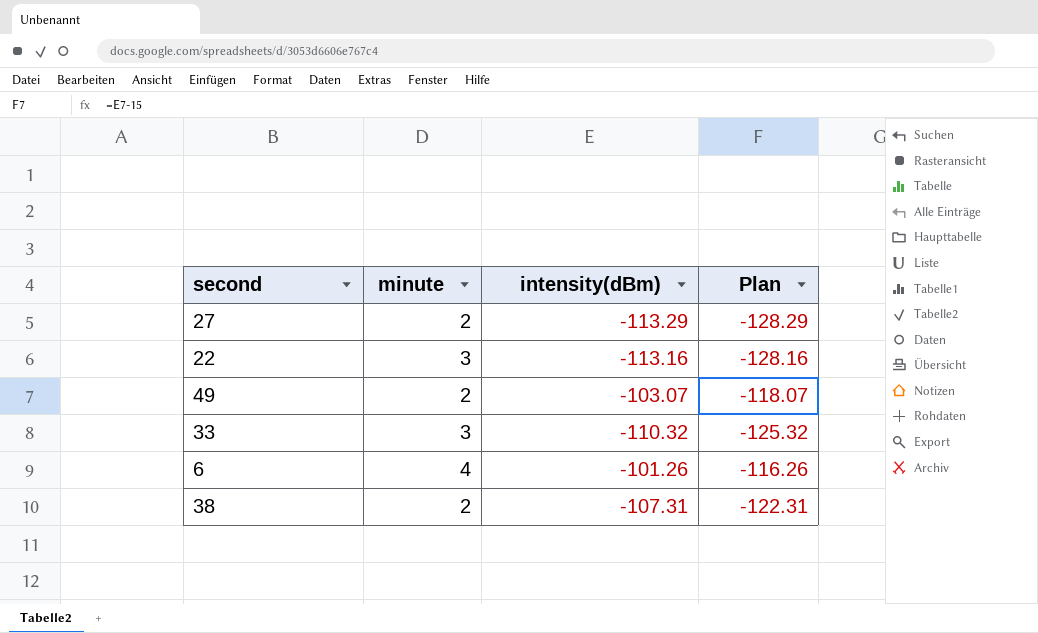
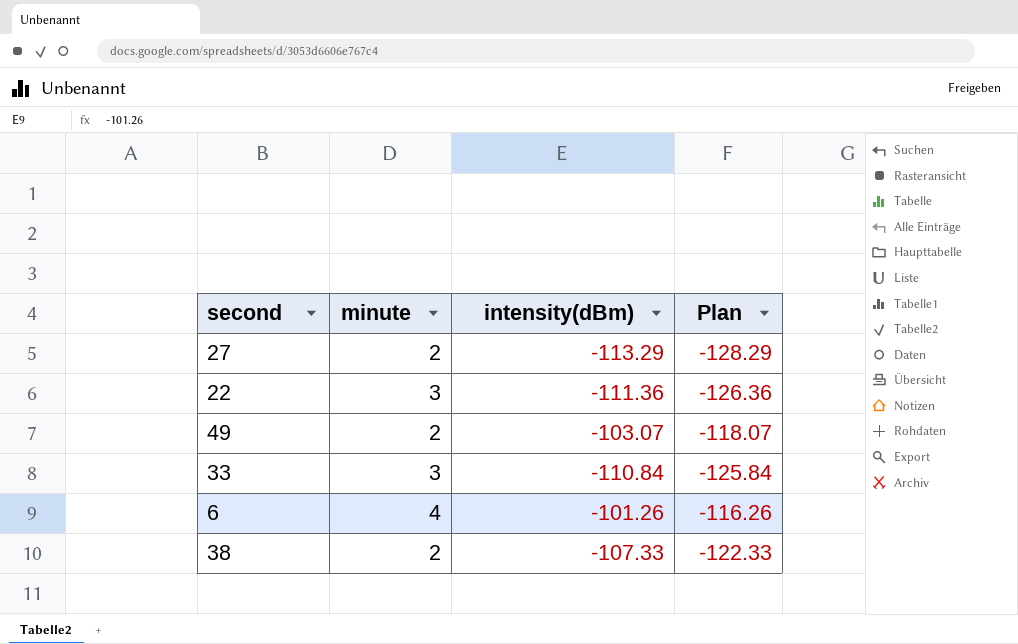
22 | intensity(dBm): -113.16 -> -111.36
22 | Plan: -128.16 -> -126.36
33 | intensity(dBm): -110.32 -> -110.84
33 | Plan: -125.32 -> -125.84
38 | intensity(dBm): -107.31 -> -107.33
38 | Plan: -122.31 -> -122.33

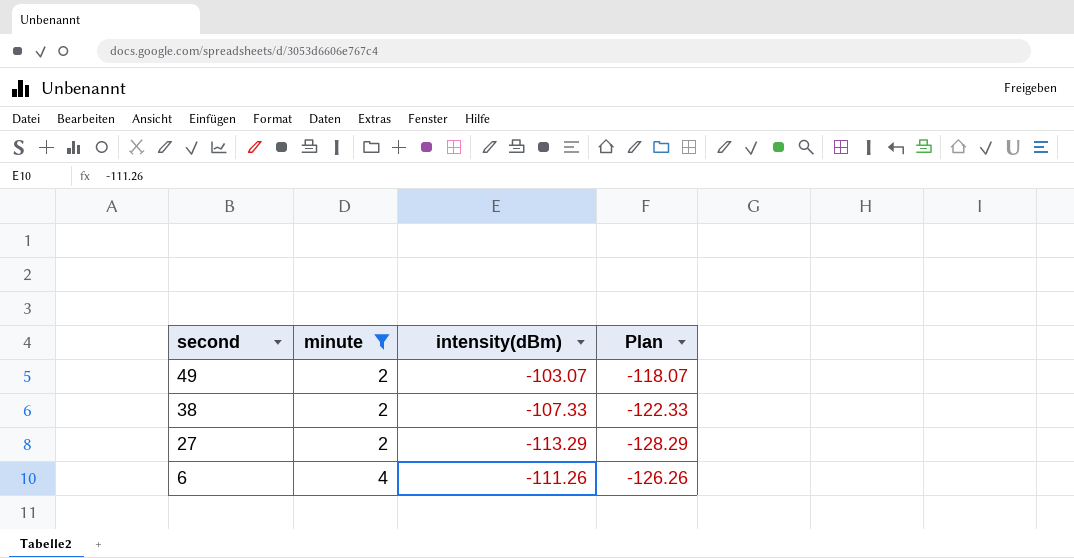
filter: none -> minute != 3
row order: none -> second descending
6 | intensity(dBm): -101.26 -> -111.26
6 | Plan: -116.26 -> -126.26

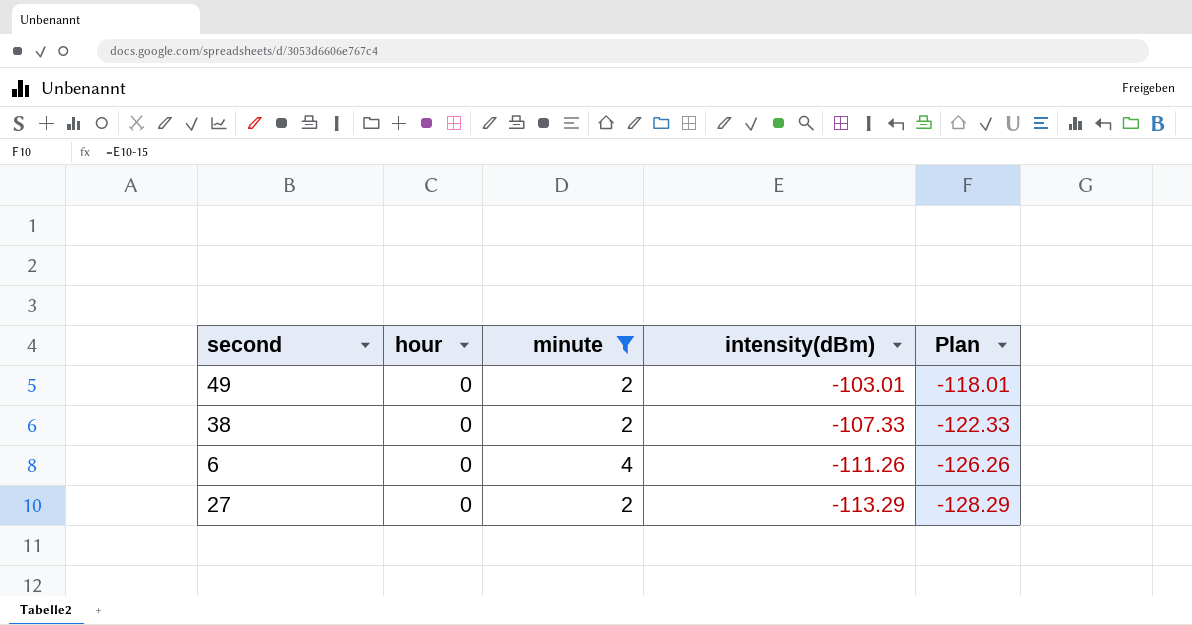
row order: second descending -> intensity(dBm) descending
column hour | position: none -> 2
49 | intensity(dBm): -103.07 -> -103.01
49 | Plan: -118.07 -> -118.01

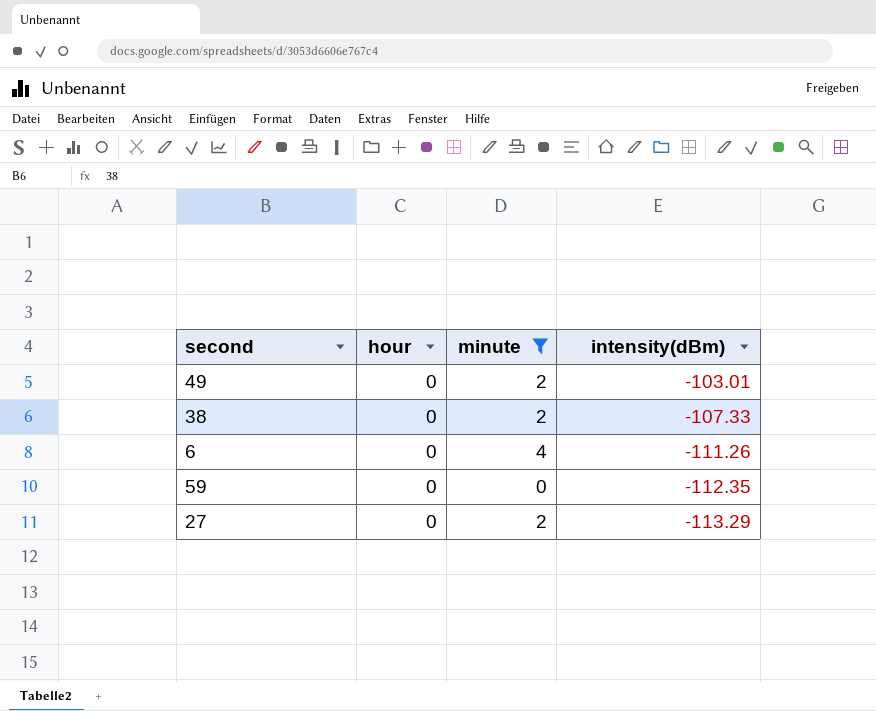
column Plan | formula: [intensity(dBm)] - 15 -> none
row 59: none -> 0 | 0 | -112.35

